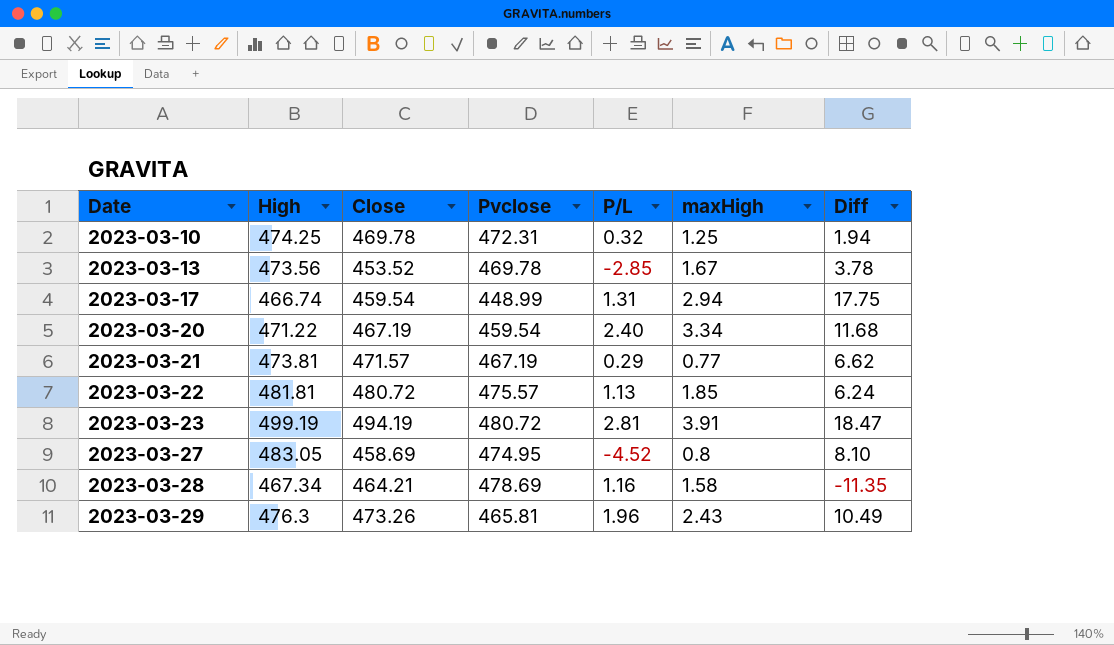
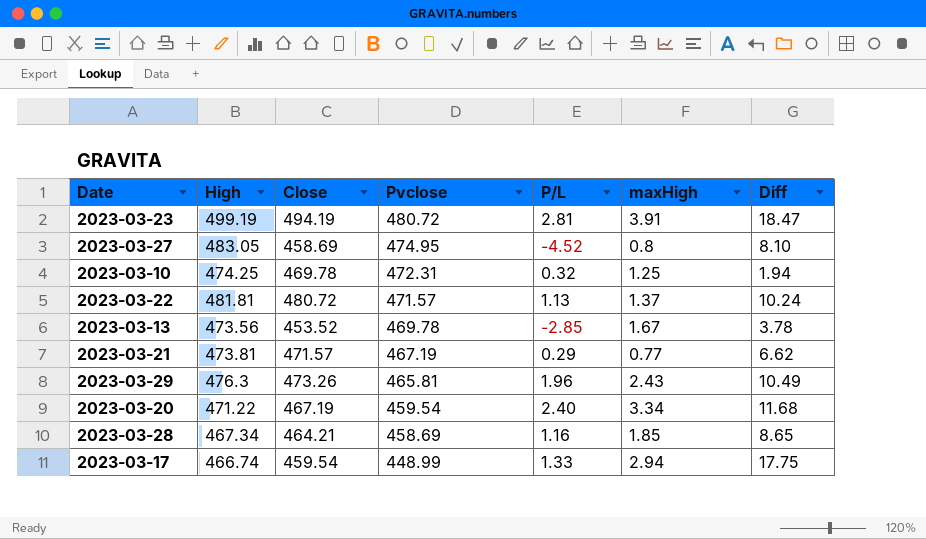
row order: Date ascending -> Pvclose descending
2023-03-22 | Pvclose: 475.57 -> 471.57
2023-03-22 | maxHigh: 1.85 -> 1.37
2023-03-22 | Diff: 6.24 -> 10.24
2023-03-28 | Pvclose: 478.69 -> 458.69
2023-03-28 | maxHigh: 1.58 -> 1.85
2023-03-28 | Diff: -11.35 -> 8.65
2023-03-17 | P/L: 1.31 -> 1.33

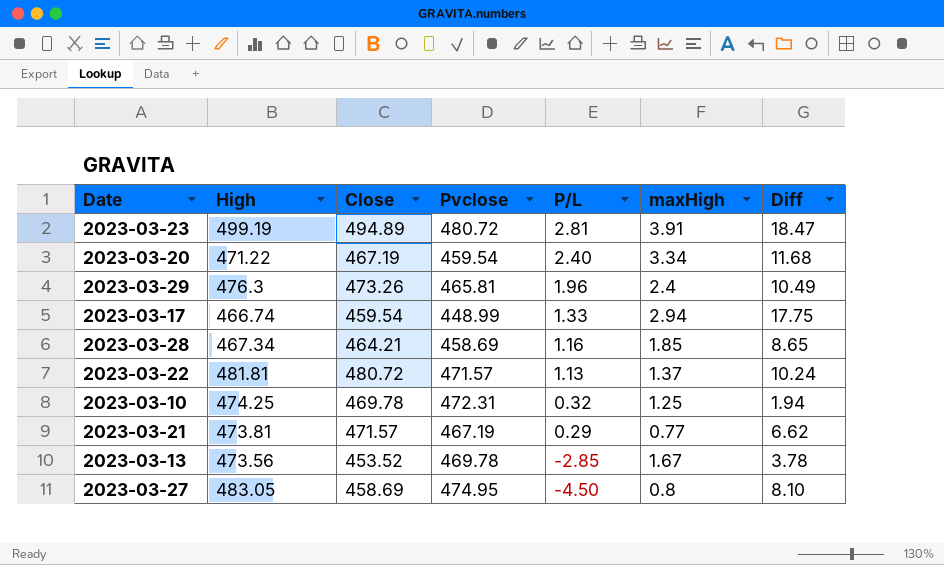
row order: Pvclose descending -> P/L descending
2023-03-23 | Close: 494.19 -> 494.89
2023-03-29 | maxHigh: 2.43 -> 2.4
2023-03-27 | P/L: -4.52 -> -4.50

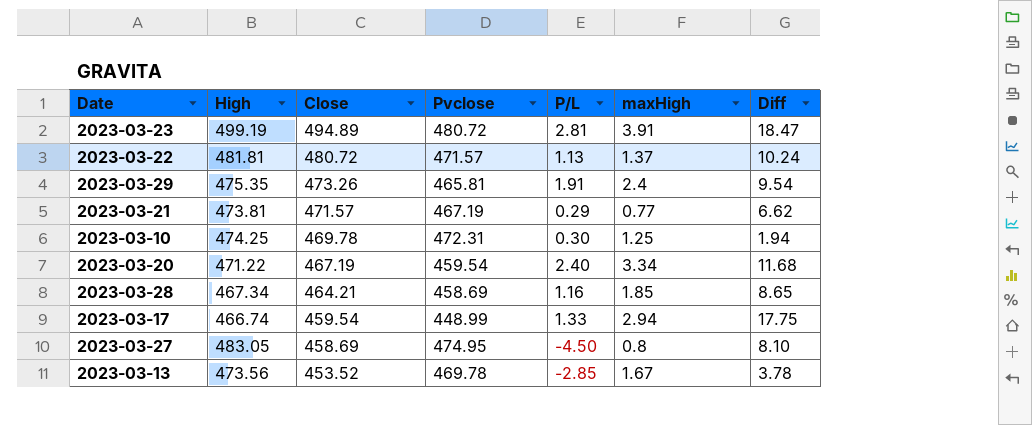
row order: P/L descending -> Close descending
2023-03-29 | High: 476.3 -> 475.35
2023-03-29 | P/L: 1.96 -> 1.91
2023-03-29 | Diff: 10.49 -> 9.54
2023-03-10 | P/L: 0.32 -> 0.30

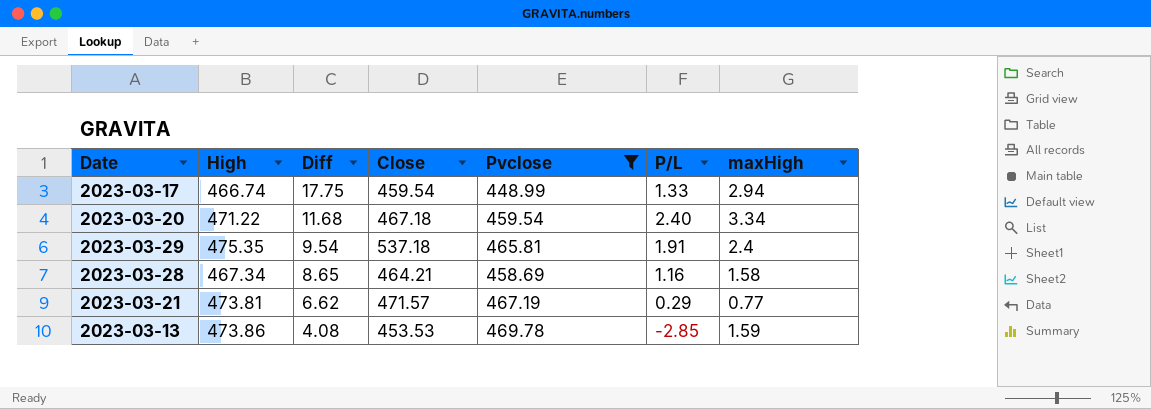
filter: none -> Pvclose <= 469.78
row order: Close descending -> Diff descending
column Diff | position: 7 -> 3
2023-03-20 | Close: 467.19 -> 467.18
2023-03-29 | Close: 473.26 -> 537.18
2023-03-28 | maxHigh: 1.85 -> 1.58
2023-03-13 | High: 473.56 -> 473.86
2023-03-13 | Diff: 3.78 -> 4.08
2023-03-13 | Close: 453.52 -> 453.53
2023-03-13 | maxHigh: 1.67 -> 1.59

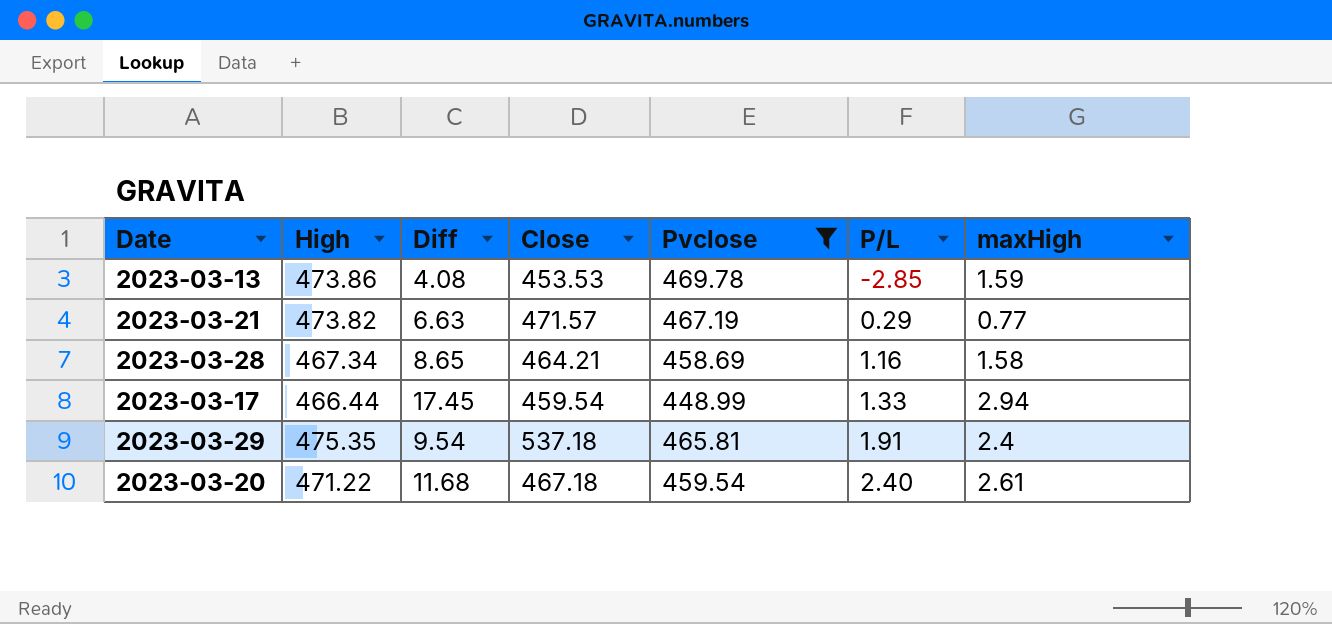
row order: Diff descending -> P/L ascending
2023-03-21 | High: 473.81 -> 473.82
2023-03-21 | Diff: 6.62 -> 6.63
2023-03-17 | High: 466.74 -> 466.44
2023-03-17 | Diff: 17.75 -> 17.45
2023-03-20 | maxHigh: 3.34 -> 2.61

